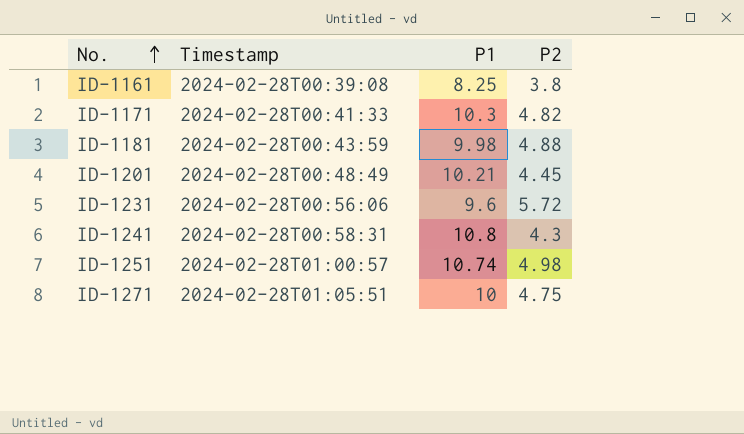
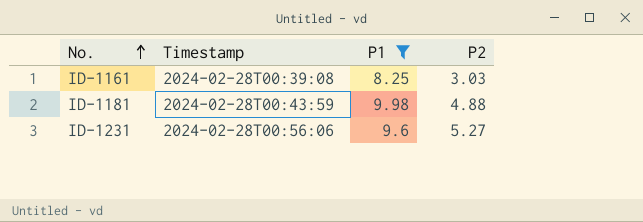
filter: none -> P1 <= 9.98
ID-1161 | P2: 3.8 -> 3.03
ID-1231 | P2: 5.72 -> 5.27

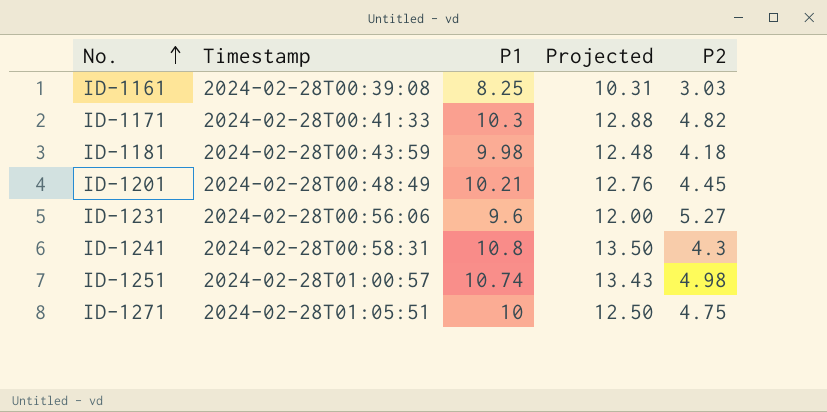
filter: P1 <= 9.98 -> none
column Projected | formula: none -> [P1] * 1.25
ID-1181 | P2: 4.88 -> 4.18

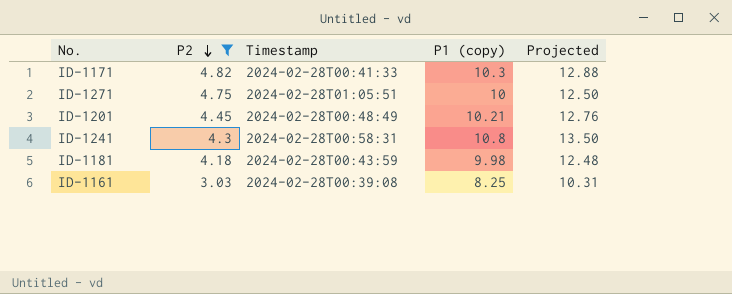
filter: none -> P2 <= 4.82
row order: No. ascending -> P2 descending
column P2 | position: 5 -> 2
column name: P1 -> P1 (copy)

